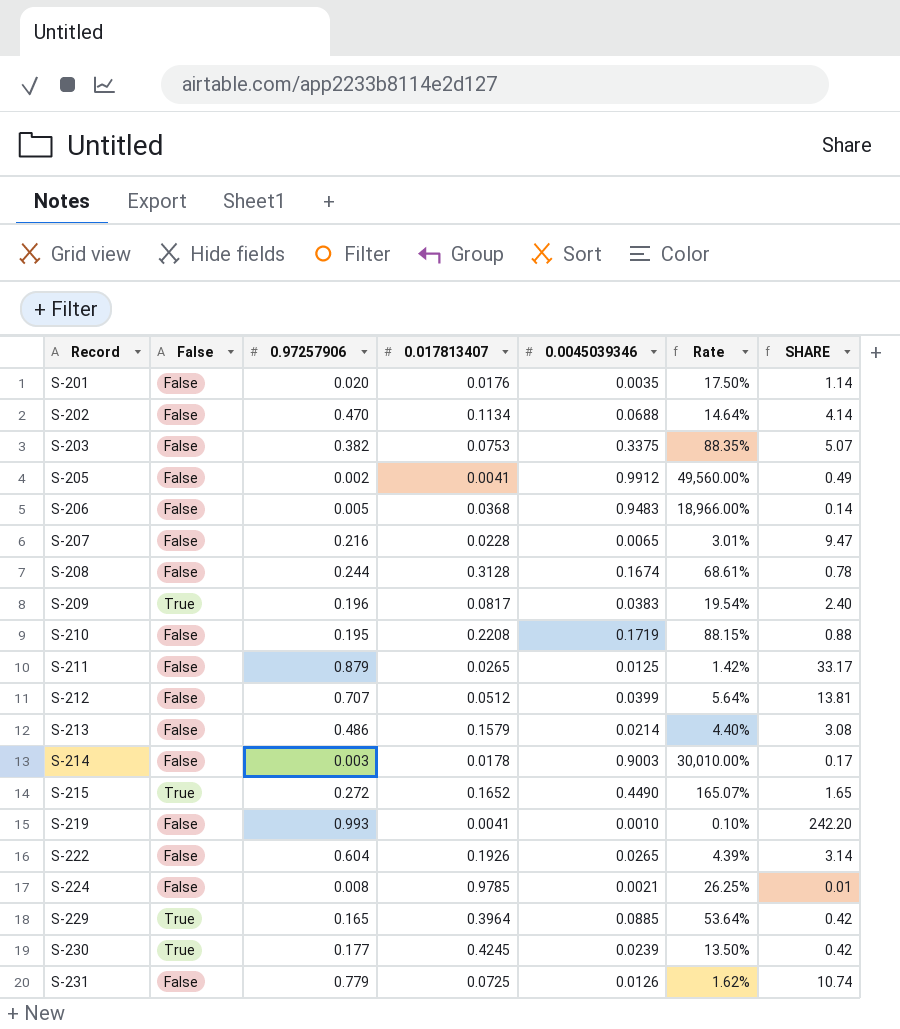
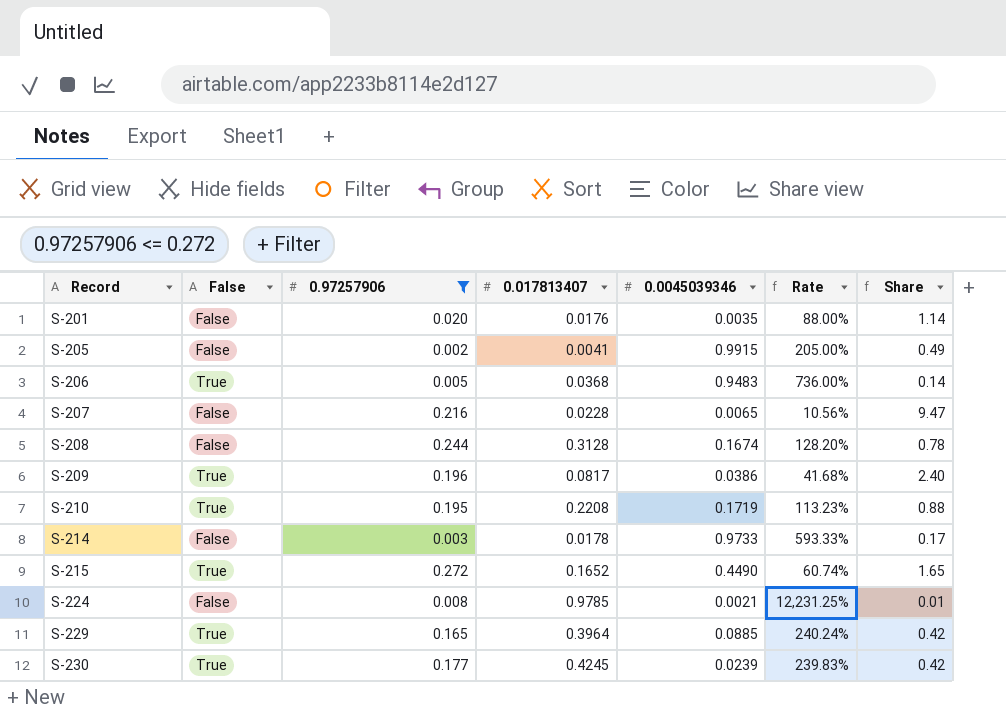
filter: none -> 0.97257906 <= 0.272
column Rate | formula: [0.0045039346] / [0.97257906] -> [0.017813407] / [0.97257906]
column name: SHARE -> Share
S-205 | 0.0045039346: 0.9912 -> 0.9915
S-206 | False: False -> True
S-209 | 0.0045039346: 0.0383 -> 0.0386
S-210 | False: False -> True
S-214 | 0.0045039346: 0.9003 -> 0.9733

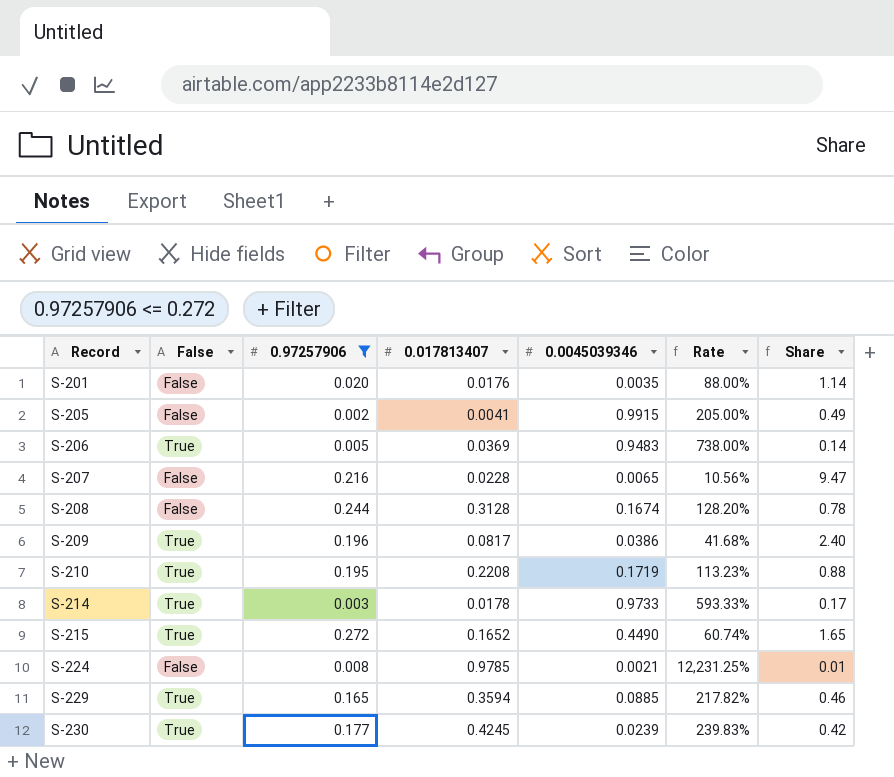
S-206 | 0.017813407: 0.0368 -> 0.0369
S-206 | Rate: 736.00% -> 738.00%
S-214 | False: False -> True
S-229 | 0.017813407: 0.3964 -> 0.3594
S-229 | Rate: 240.24% -> 217.82%
S-229 | Share: 0.42 -> 0.46

